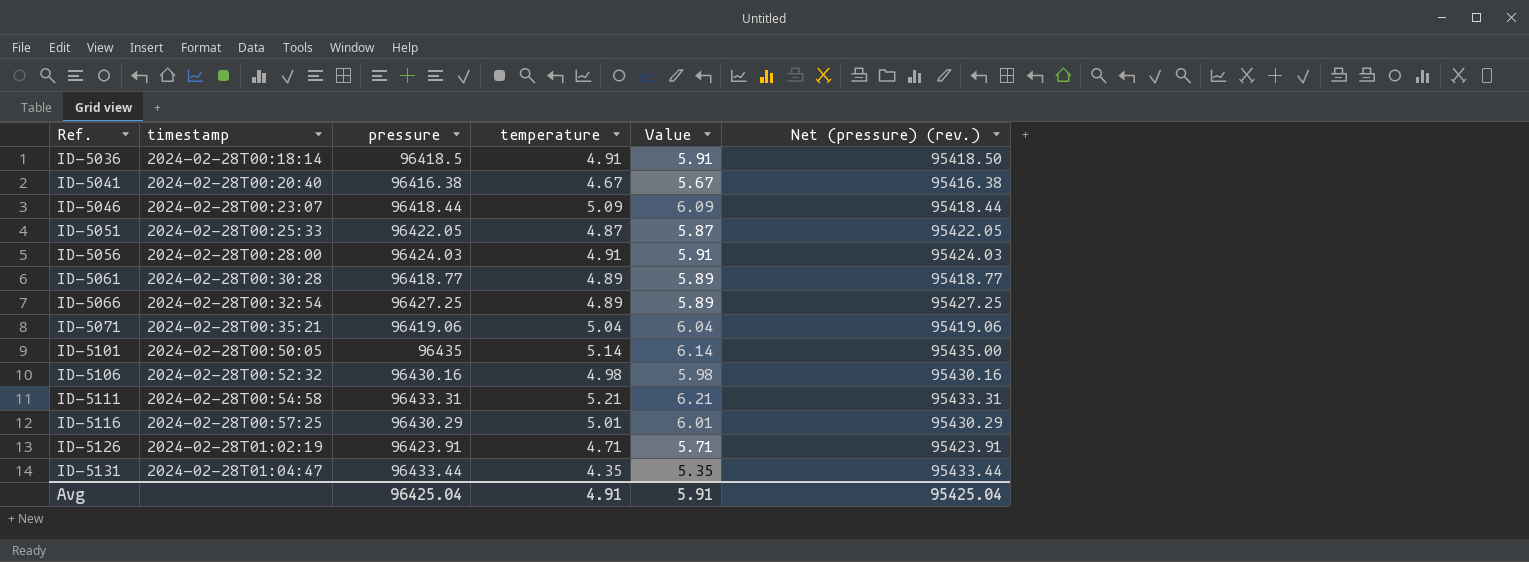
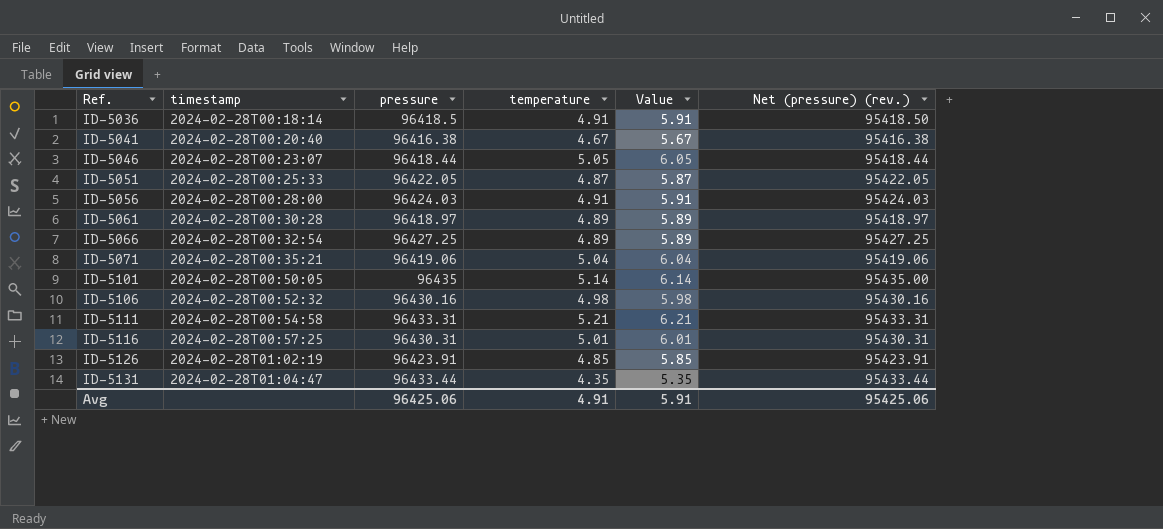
ID-5046 | temperature: 5.09 -> 5.05
ID-5046 | Value: 6.09 -> 6.05
ID-5061 | pressure: 96418.77 -> 96418.97
ID-5061 | Net (pressure) (rev.): 95418.77 -> 95418.97
ID-5116 | pressure: 96430.29 -> 96430.31
ID-5116 | Net (pressure) (rev.): 95430.29 -> 95430.31
ID-5126 | temperature: 4.71 -> 4.85
ID-5126 | Value: 5.71 -> 5.85
Avg | pressure: 96425.04 -> 96425.06
Avg | Net (pressure) (rev.): 95425.04 -> 95425.06

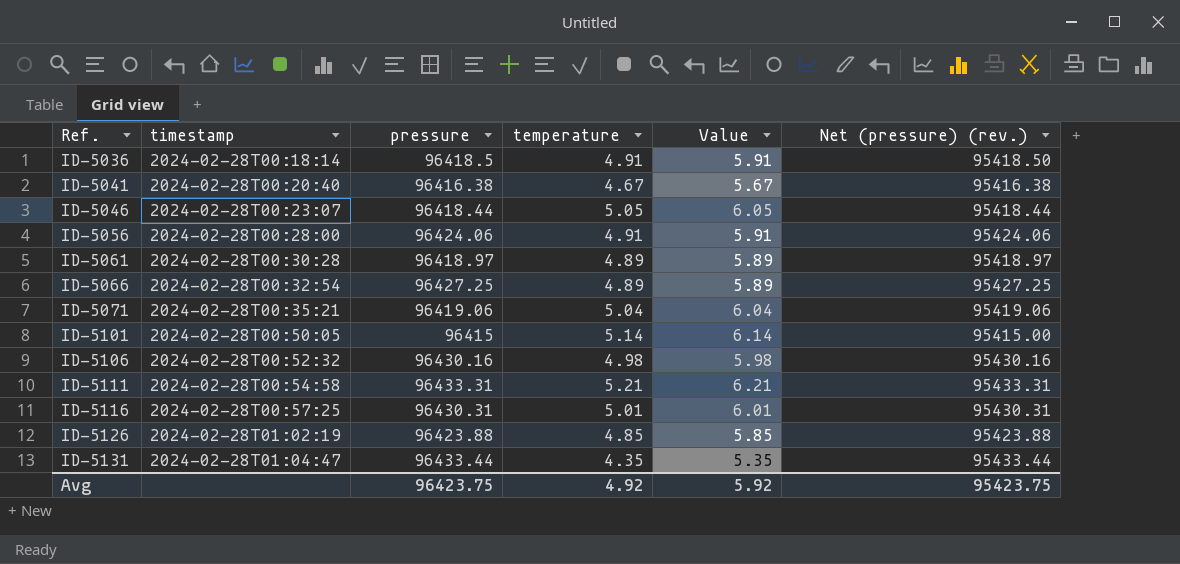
row ID-5051: 2024-02-28T00:25:33 | 96422.05 | 4.87 | 5.87 | 95422.05 -> none
ID-5056 | pressure: 96424.03 -> 96424.06
ID-5056 | Net (pressure) (rev.): 95424.03 -> 95424.06
ID-5101 | pressure: 96435 -> 96415
ID-5101 | Net (pressure) (rev.): 95435.00 -> 95415.00
ID-5126 | pressure: 96423.91 -> 96423.88
ID-5126 | Net (pressure) (rev.): 95423.91 -> 95423.88
Avg | pressure: 96425.06 -> 96423.75
Avg | temperature: 4.91 -> 4.92
Avg | Value: 5.91 -> 5.92
Avg | Net (pressure) (rev.): 95425.06 -> 95423.75

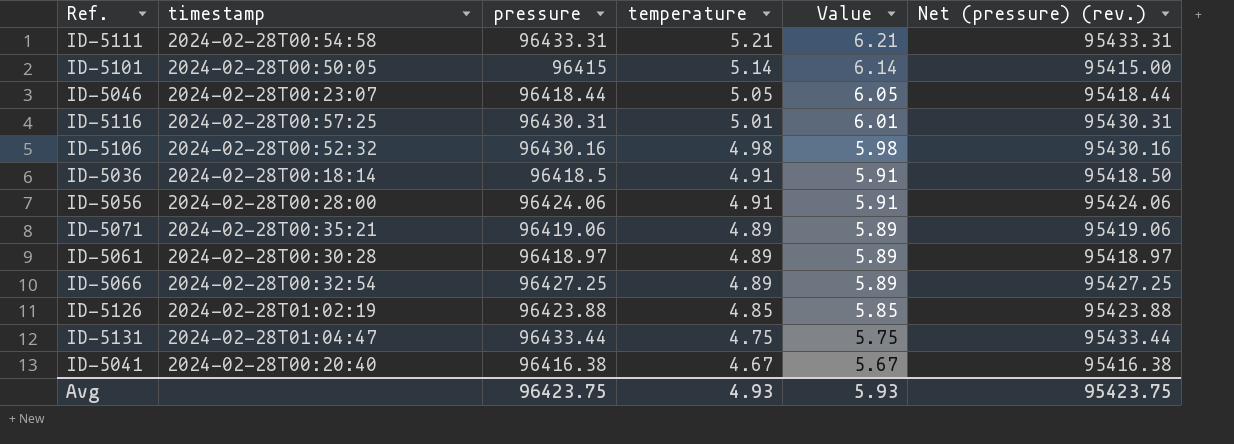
row order: Ref. ascending -> temperature descending
ID-5071 | temperature: 5.04 -> 4.89
ID-5071 | Value: 6.04 -> 5.89
ID-5131 | temperature: 4.35 -> 4.75
ID-5131 | Value: 5.35 -> 5.75
Avg | temperature: 4.92 -> 4.93
Avg | Value: 5.92 -> 5.93

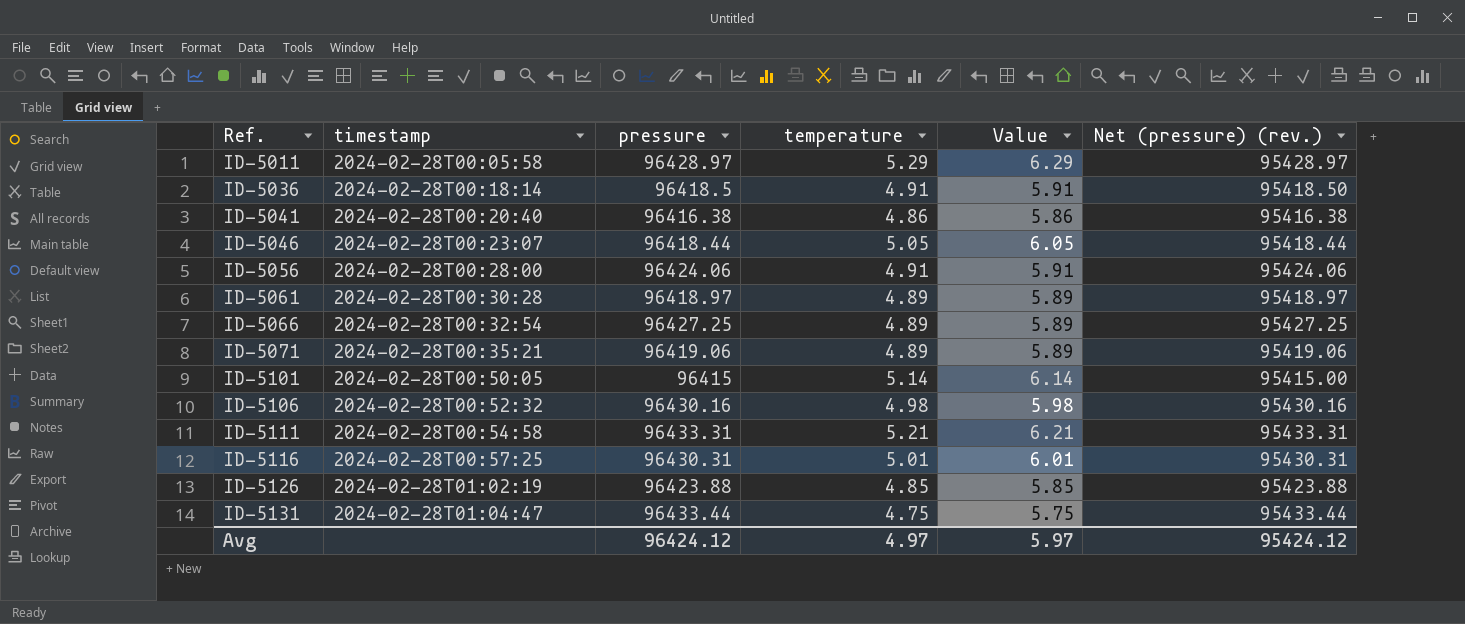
row order: temperature descending -> Ref. ascending
row ID-5011: none -> 2024-02-28T00:05:58 | 96428.97 | 5.29 | 6.29 | 95428.97
ID-5041 | temperature: 4.67 -> 4.86
ID-5041 | Value: 5.67 -> 5.86
Avg | pressure: 96423.75 -> 96424.12
Avg | temperature: 4.93 -> 4.97
Avg | Value: 5.93 -> 5.97
Avg | Net (pressure) (rev.): 95423.75 -> 95424.12

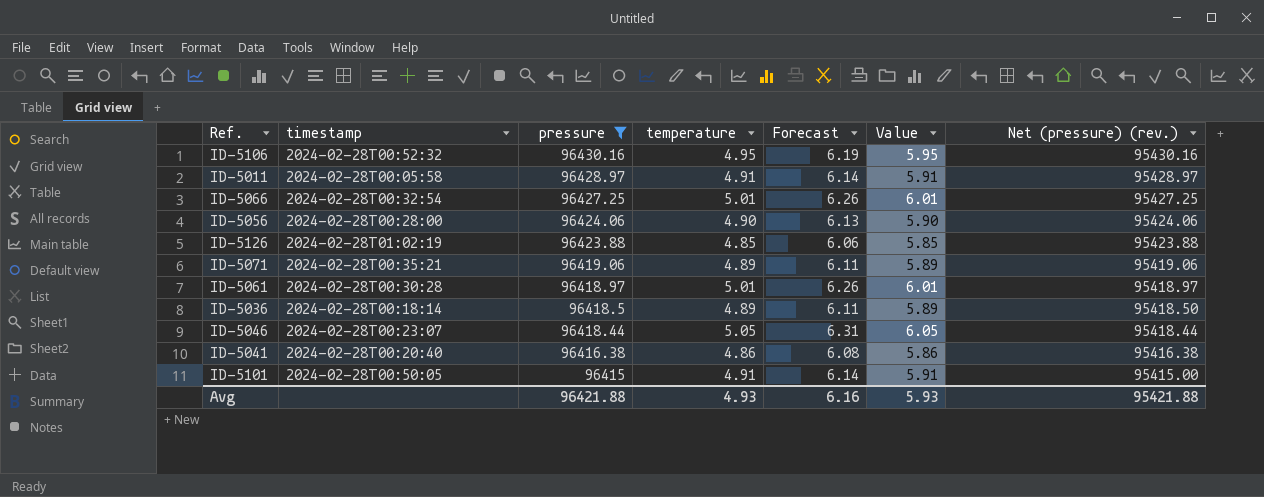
filter: none -> pressure <= 96430.16
row order: Ref. ascending -> pressure descending
column Forecast | formula: none -> [temperature] * 1.25
ID-5106 | temperature: 4.98 -> 4.95
ID-5106 | Value: 5.98 -> 5.95
ID-5011 | temperature: 5.29 -> 4.91
ID-5011 | Value: 6.29 -> 5.91
ID-5066 | temperature: 4.89 -> 5.01
ID-5066 | Value: 5.89 -> 6.01
ID-5056 | temperature: 4.91 -> 4.90
ID-5056 | Value: 5.91 -> 5.90
ID-5061 | temperature: 4.89 -> 5.01
ID-5061 | Value: 5.89 -> 6.01
ID-5036 | temperature: 4.91 -> 4.89
ID-5036 | Value: 5.91 -> 5.89
ID-5101 | temperature: 5.14 -> 4.91
ID-5101 | Value: 6.14 -> 5.91
Avg | pressure: 96424.12 -> 96421.88
Avg | temperature: 4.97 -> 4.93
Avg | Value: 5.97 -> 5.93
Avg | Net (pressure) (rev.): 95424.12 -> 95421.88

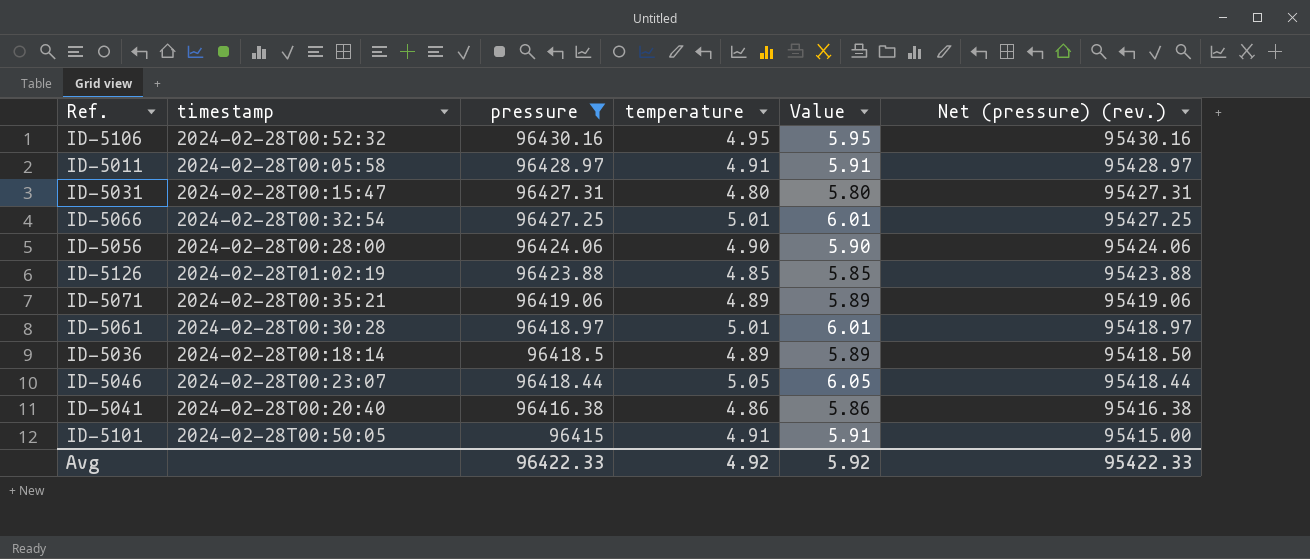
column Forecast | formula: [temperature] * 1.25 -> none
row ID-5031: none -> 2024-02-28T00:15:47 | 96427.31 | 4.80 | 5.80 | 95427.31
Avg | pressure: 96421.88 -> 96422.33
Avg | temperature: 4.93 -> 4.92
Avg | Value: 5.93 -> 5.92
Avg | Net (pressure) (rev.): 95421.88 -> 95422.33

